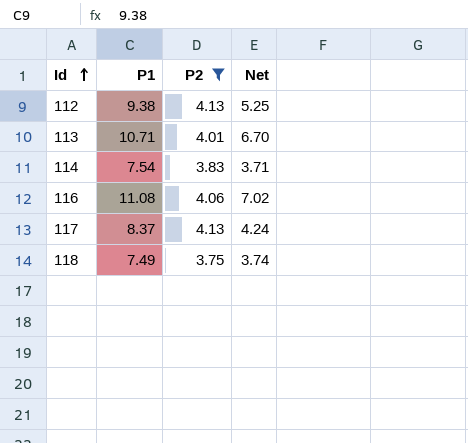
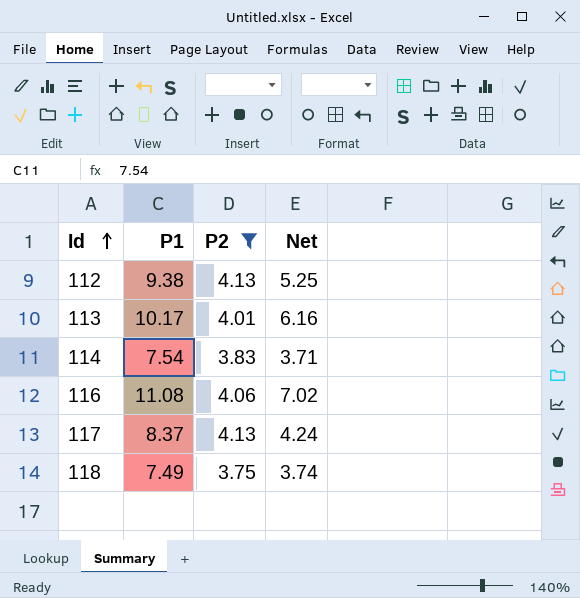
113 | P1: 10.71 -> 10.17
113 | Net: 6.70 -> 6.16

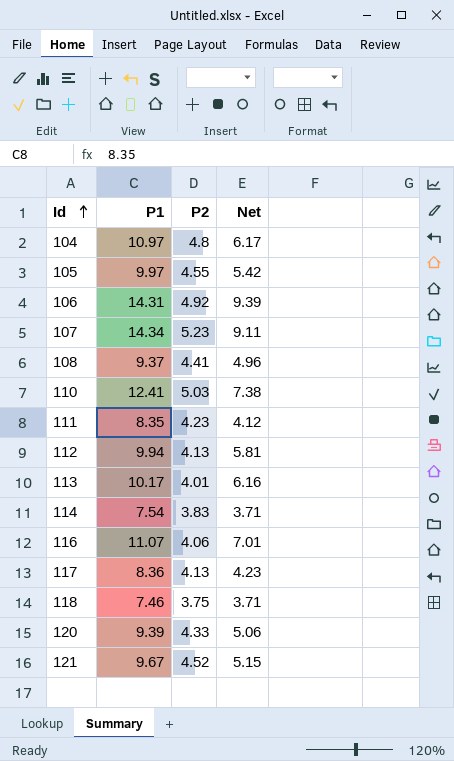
filter: P2 <= 4.13 -> none
112 | P1: 9.38 -> 9.94
112 | Net: 5.25 -> 5.81
116 | P1: 11.08 -> 11.07
116 | Net: 7.02 -> 7.01
117 | P1: 8.37 -> 8.36
117 | Net: 4.24 -> 4.23
118 | P1: 7.49 -> 7.46
118 | Net: 3.74 -> 3.71

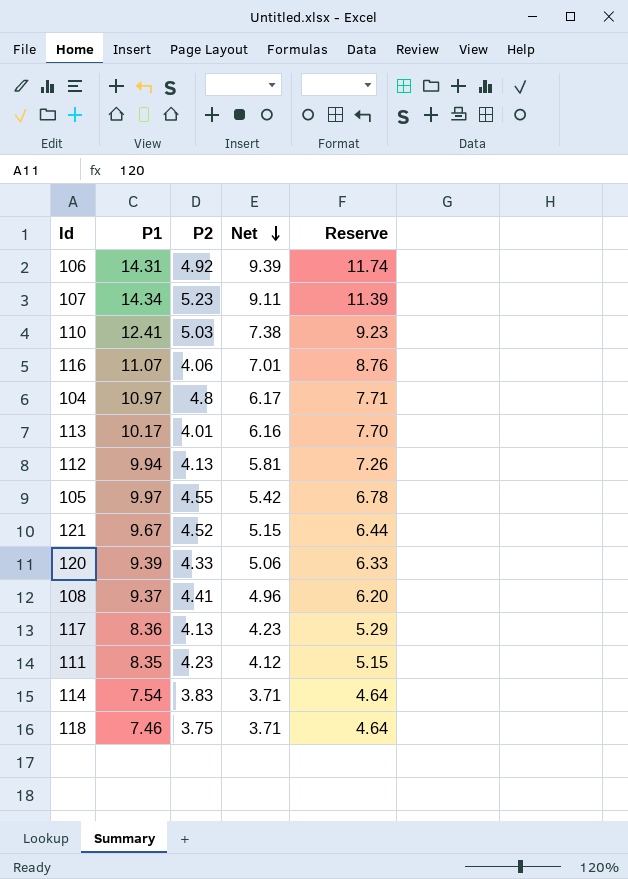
row order: Id ascending -> Net descending
column Reserve | formula: none -> [Net] * 1.25

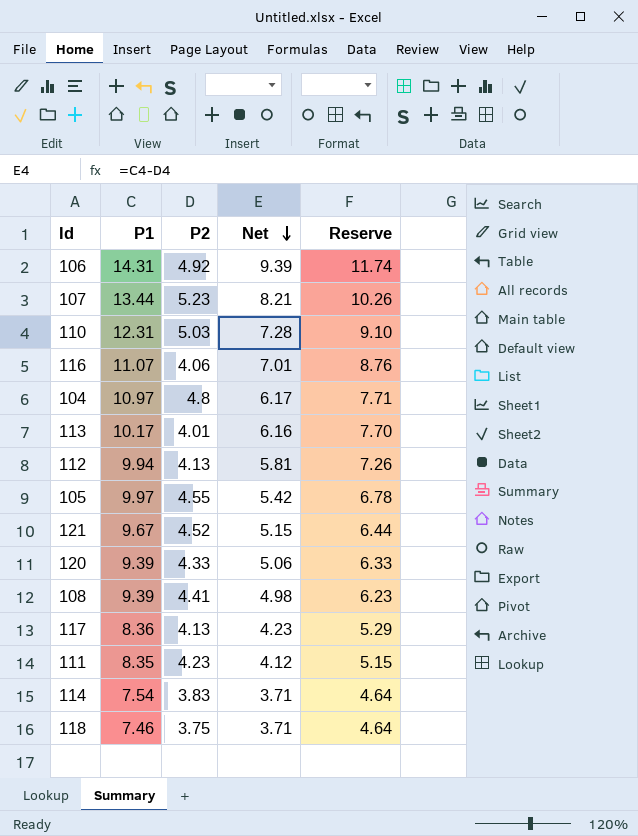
107 | P1: 14.34 -> 13.44
107 | Net: 9.11 -> 8.21
107 | Reserve: 11.39 -> 10.26
110 | P1: 12.41 -> 12.31
110 | Net: 7.38 -> 7.28
110 | Reserve: 9.23 -> 9.10
108 | P1: 9.37 -> 9.39
108 | Net: 4.96 -> 4.98
108 | Reserve: 6.20 -> 6.23

